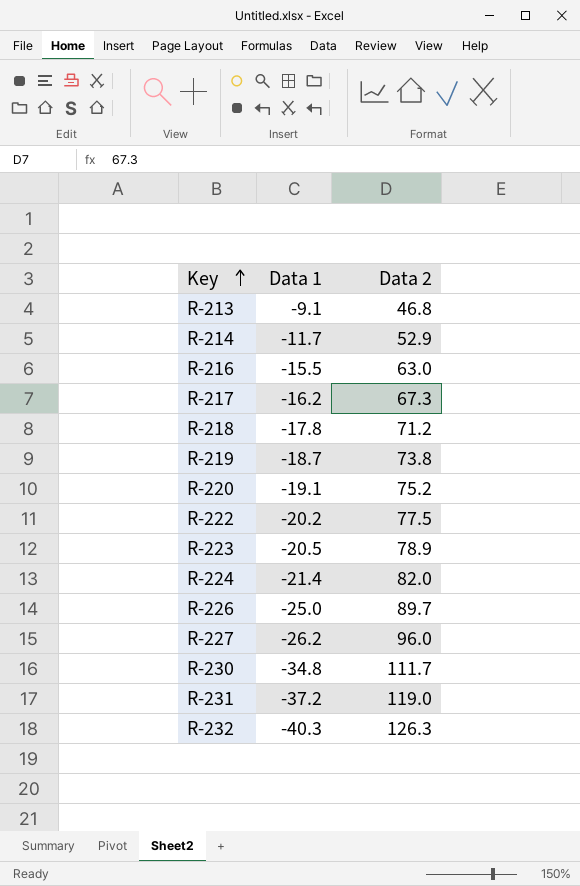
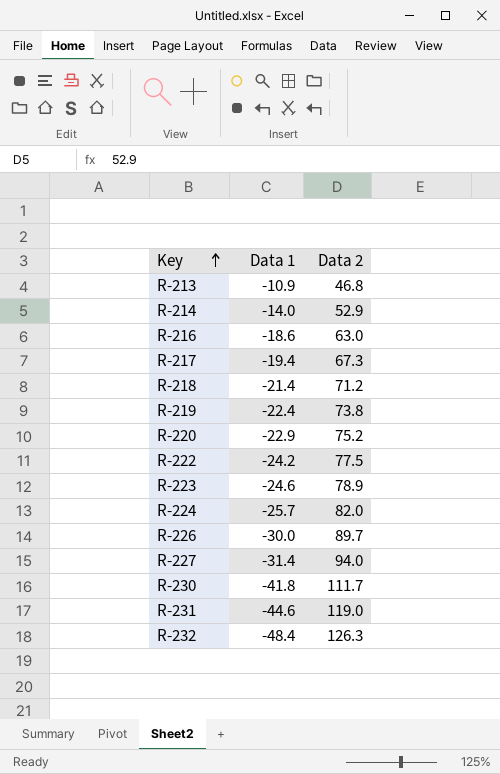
R-213 | Data 1: -9.1 -> -10.9
R-214 | Data 1: -11.7 -> -14.0
R-216 | Data 1: -15.5 -> -18.6
R-217 | Data 1: -16.2 -> -19.4
R-218 | Data 1: -17.8 -> -21.4
R-219 | Data 1: -18.7 -> -22.4
R-220 | Data 1: -19.1 -> -22.9
R-222 | Data 1: -20.2 -> -24.2
R-223 | Data 1: -20.5 -> -24.6
R-224 | Data 1: -21.4 -> -25.7
R-226 | Data 1: -25.0 -> -30.0
R-227 | Data 1: -26.2 -> -31.4
R-227 | Data 2: 96.0 -> 94.0
R-230 | Data 1: -34.8 -> -41.8
R-231 | Data 1: -37.2 -> -44.6
R-232 | Data 1: -40.3 -> -48.4

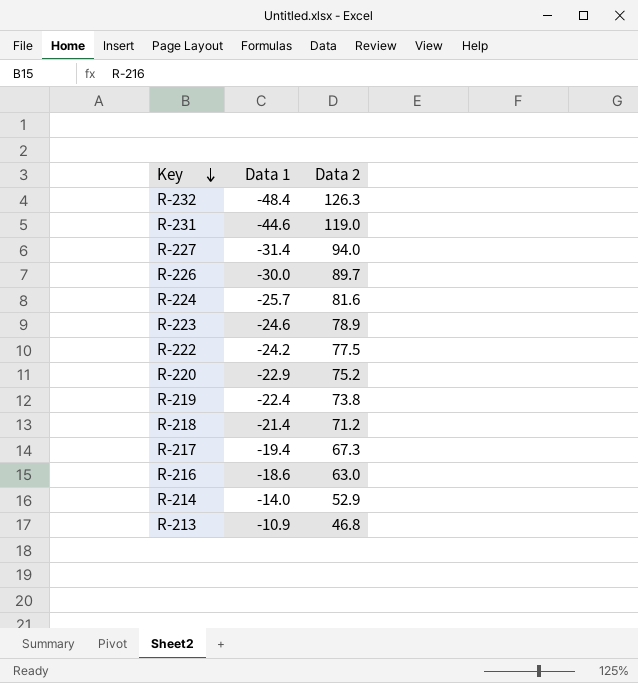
row order: Key ascending -> Key descending
row R-230: -41.8 | 111.7 -> none
R-224 | Data 2: 82.0 -> 81.6

